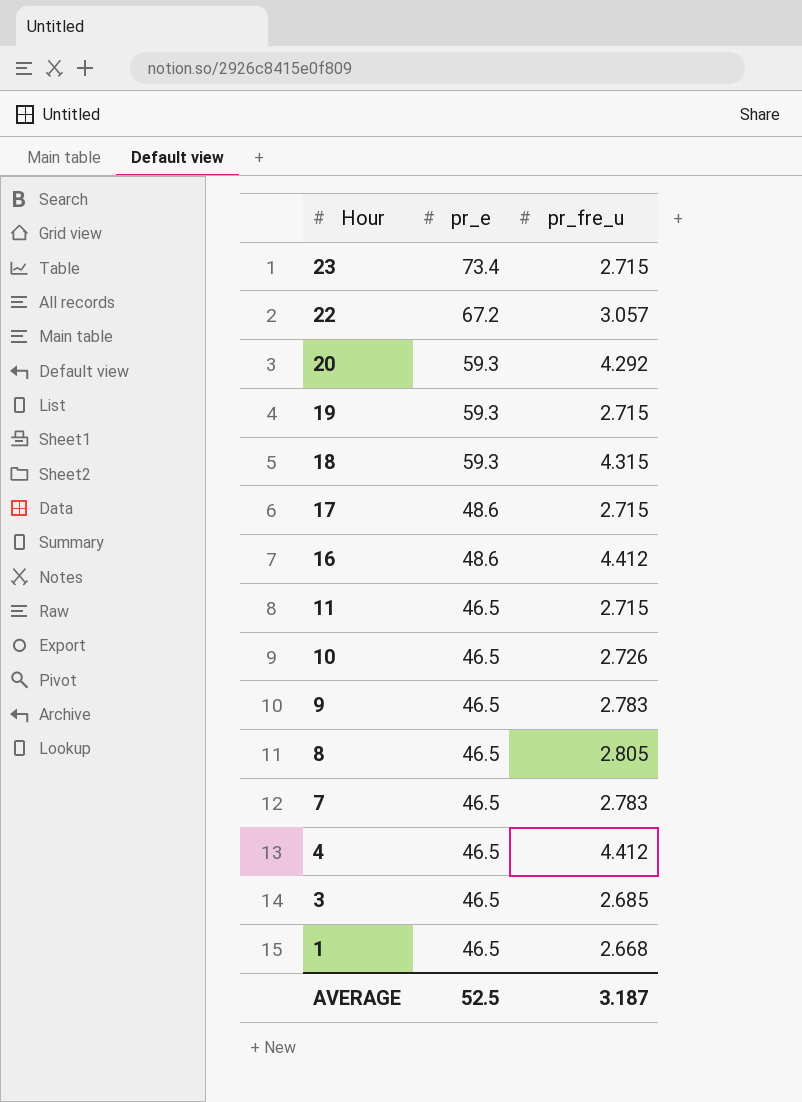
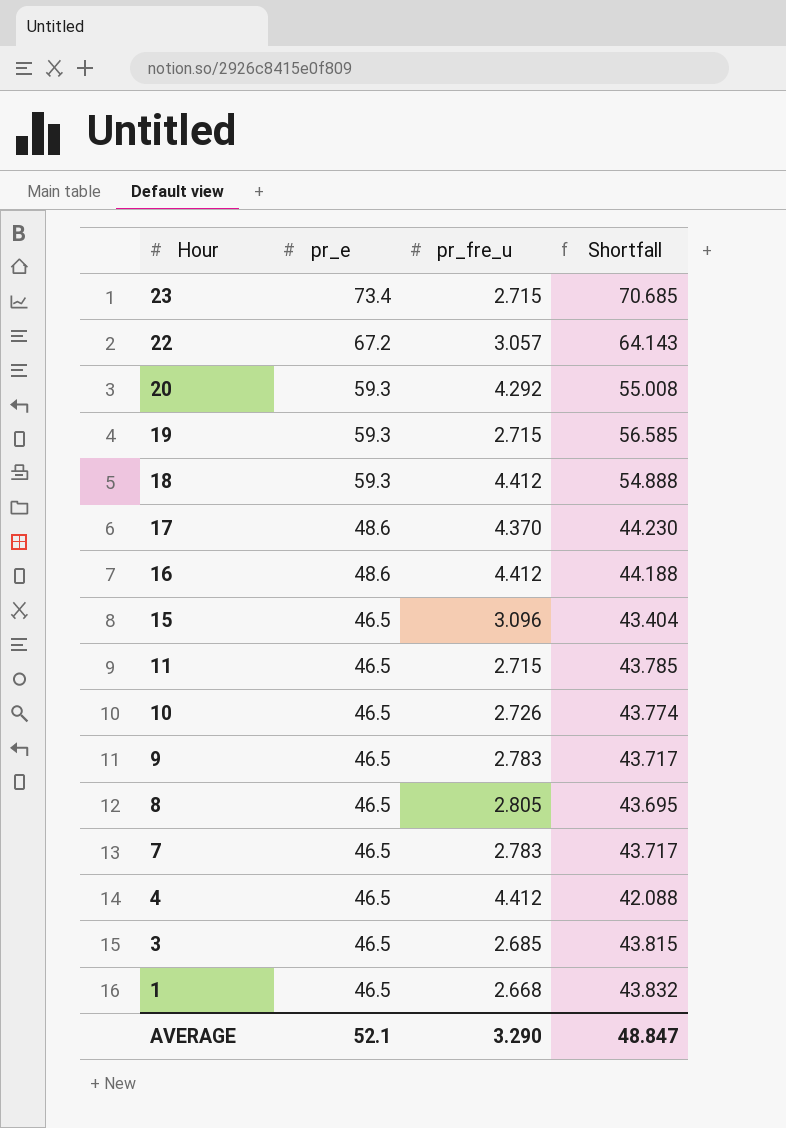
column Shortfall | formula: none -> [pr_e] - [pr_fre_u]
18 | pr_fre_u: 4.315 -> 4.412
17 | pr_fre_u: 2.715 -> 4.370
row 15: none -> 46.5 | 3.096 | 43.404
AVERAGE | pr_e: 52.5 -> 52.1
AVERAGE | pr_fre_u: 3.187 -> 3.290

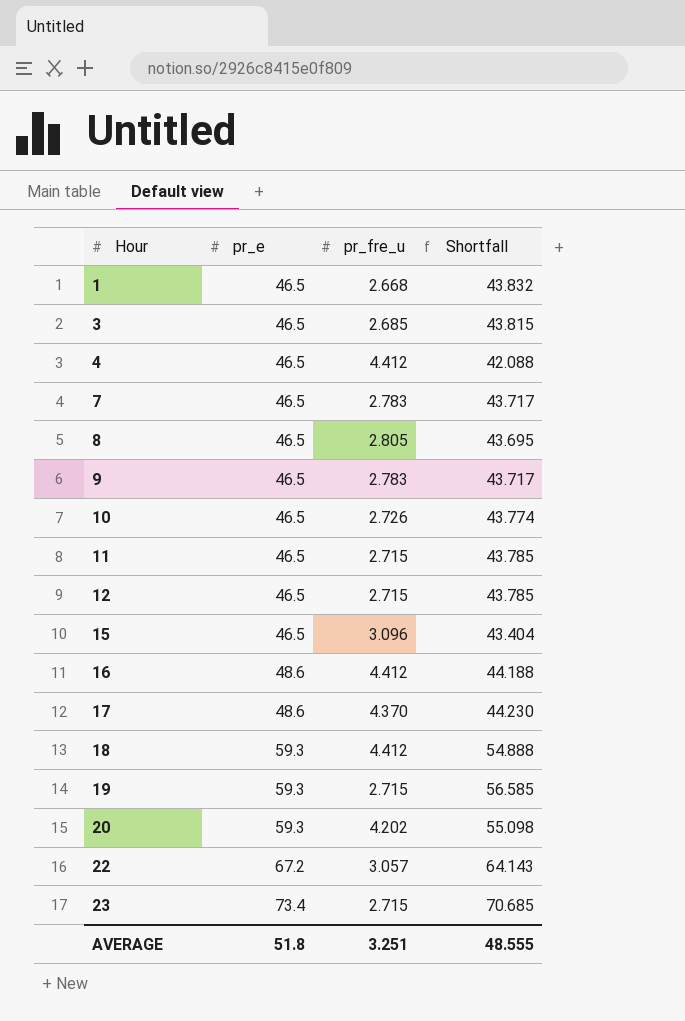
row order: Hour descending -> Hour ascending
row 12: none -> 46.5 | 2.715 | 43.785
20 | pr_fre_u: 4.292 -> 4.202
20 | Shortfall: 55.008 -> 55.098
AVERAGE | pr_e: 52.1 -> 51.8
AVERAGE | pr_fre_u: 3.290 -> 3.251
AVERAGE | Shortfall: 48.847 -> 48.555

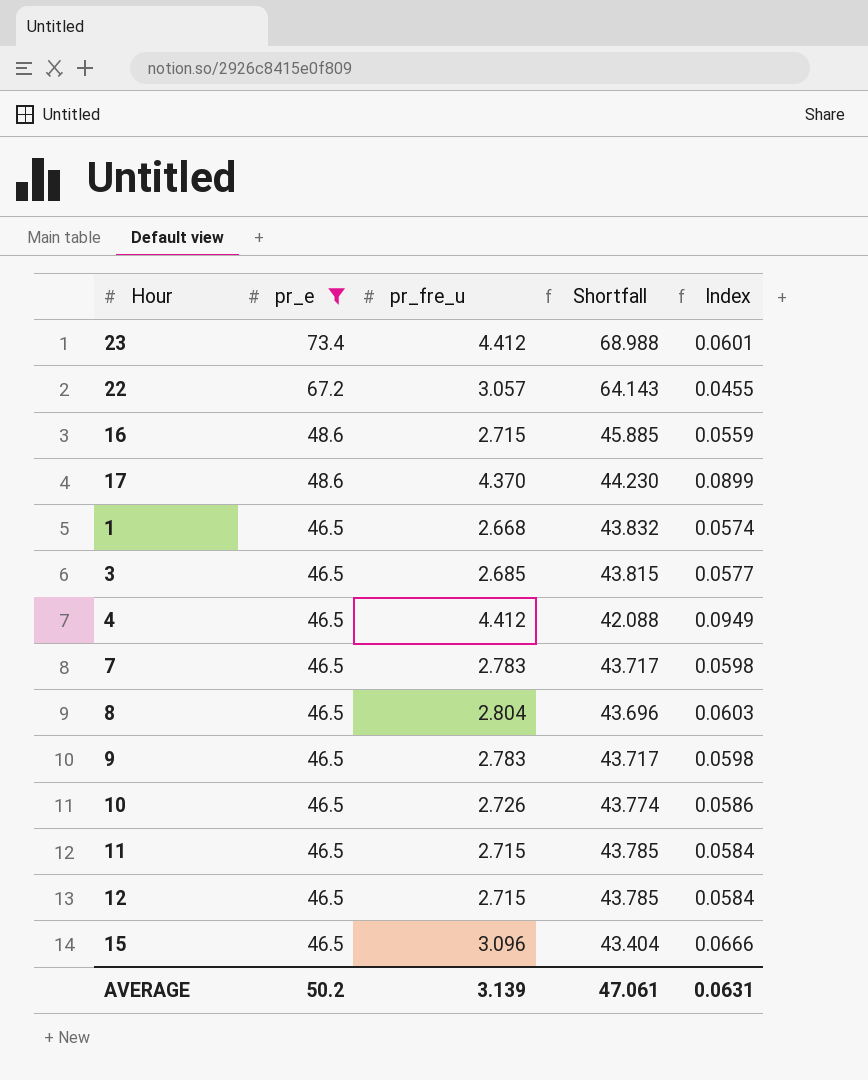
filter: none -> pr_e != 59.3
row order: Hour ascending -> pr_e descending
column Index | formula: none -> [pr_fre_u] / [pr_e]
23 | pr_fre_u: 2.715 -> 4.412
23 | Shortfall: 70.685 -> 68.988
16 | pr_fre_u: 4.412 -> 2.715
16 | Shortfall: 44.188 -> 45.885
8 | pr_fre_u: 2.805 -> 2.804
8 | Shortfall: 43.695 -> 43.696
AVERAGE | pr_e: 51.8 -> 50.2
AVERAGE | pr_fre_u: 3.251 -> 3.139
AVERAGE | Shortfall: 48.555 -> 47.061

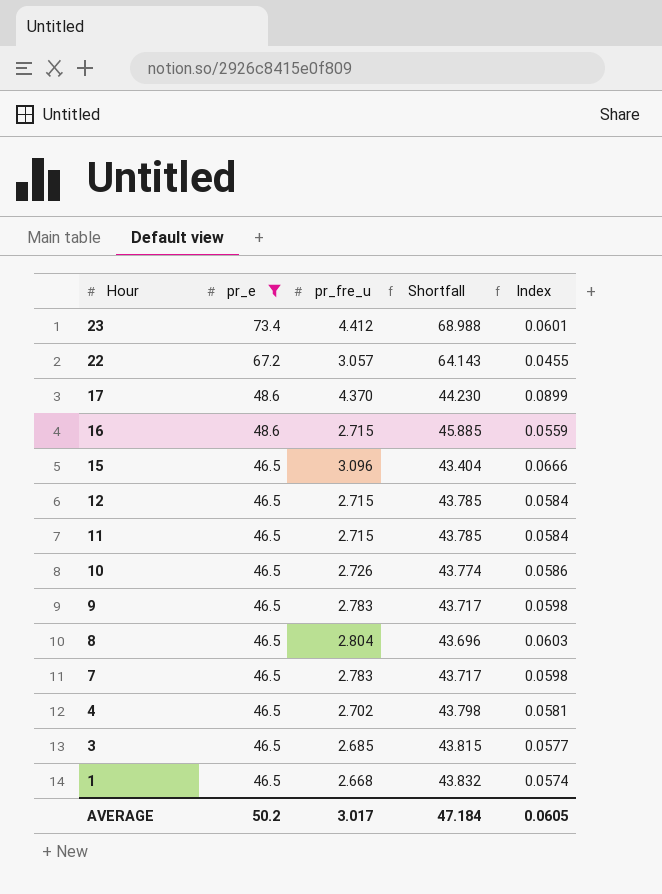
row order: pr_e descending -> Hour descending
4 | pr_fre_u: 4.412 -> 2.702
4 | Shortfall: 42.088 -> 43.798
4 | Index: 0.0949 -> 0.0581
AVERAGE | pr_fre_u: 3.139 -> 3.017
AVERAGE | Shortfall: 47.061 -> 47.184
AVERAGE | Index: 0.0631 -> 0.0605

